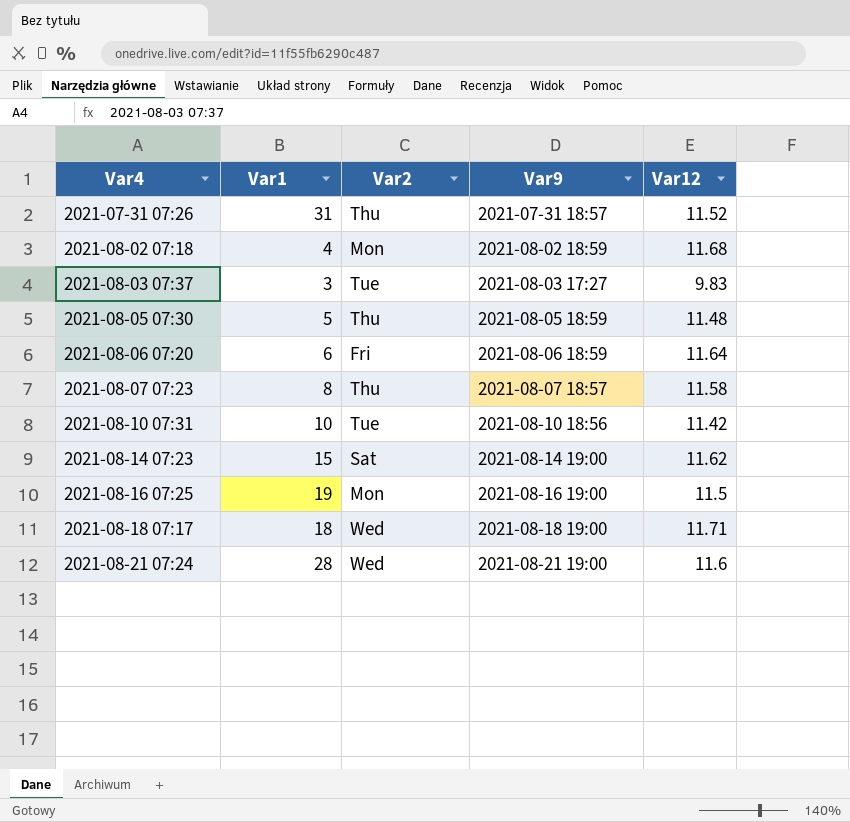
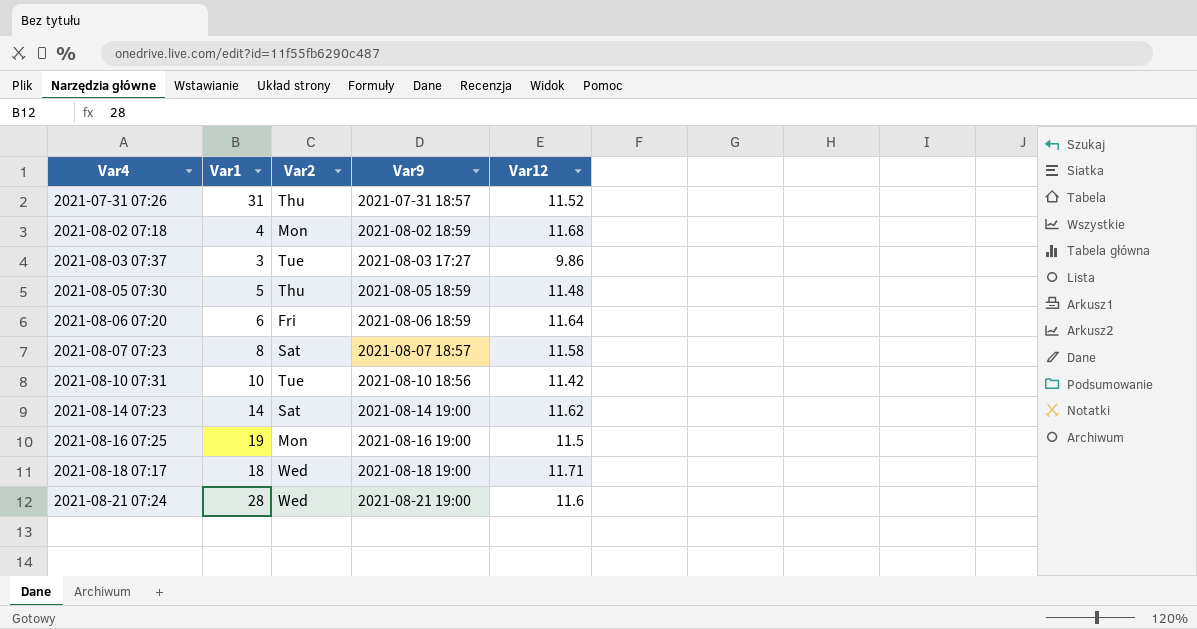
2021-08-03 07:37 | Var12: 9.83 -> 9.86
2021-08-07 07:23 | Var2: Thu -> Sat
2021-08-14 07:23 | Var1: 15 -> 14

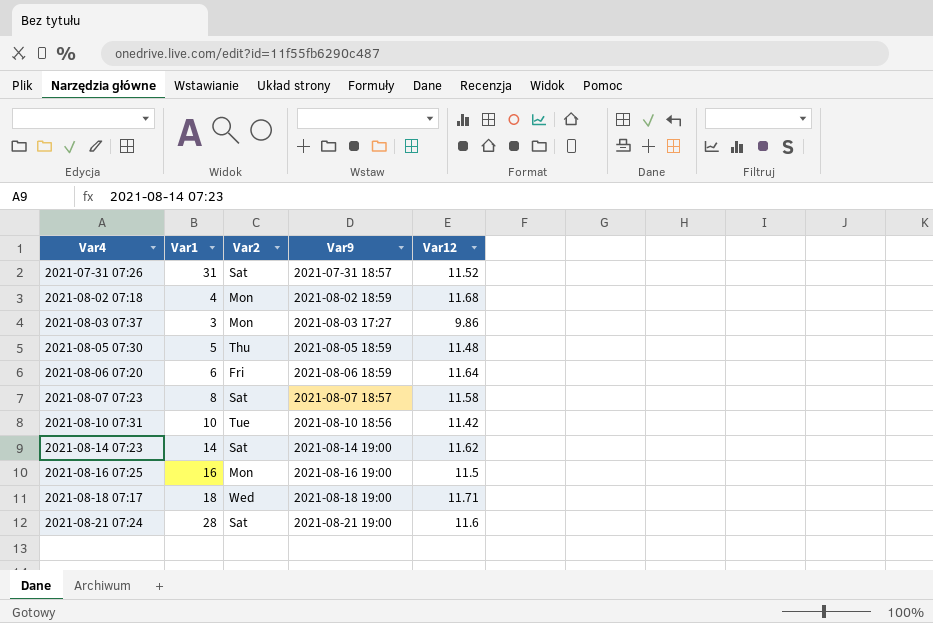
2021-07-31 07:26 | Var2: Thu -> Sat
2021-08-03 07:37 | Var2: Tue -> Mon
2021-08-16 07:25 | Var1: 19 -> 16
2021-08-21 07:24 | Var2: Wed -> Sat

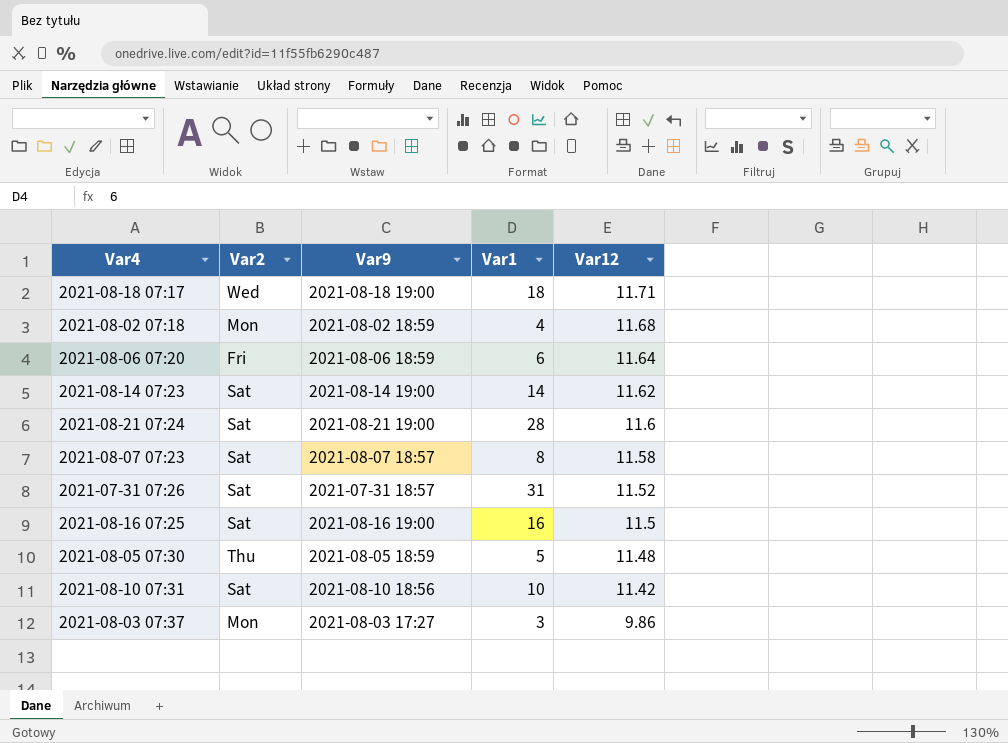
row order: Var4 ascending -> Var12 descending
column Var1 | position: 2 -> 4
2021-08-16 07:25 | Var2: Mon -> Sat
2021-08-10 07:31 | Var2: Tue -> Sat

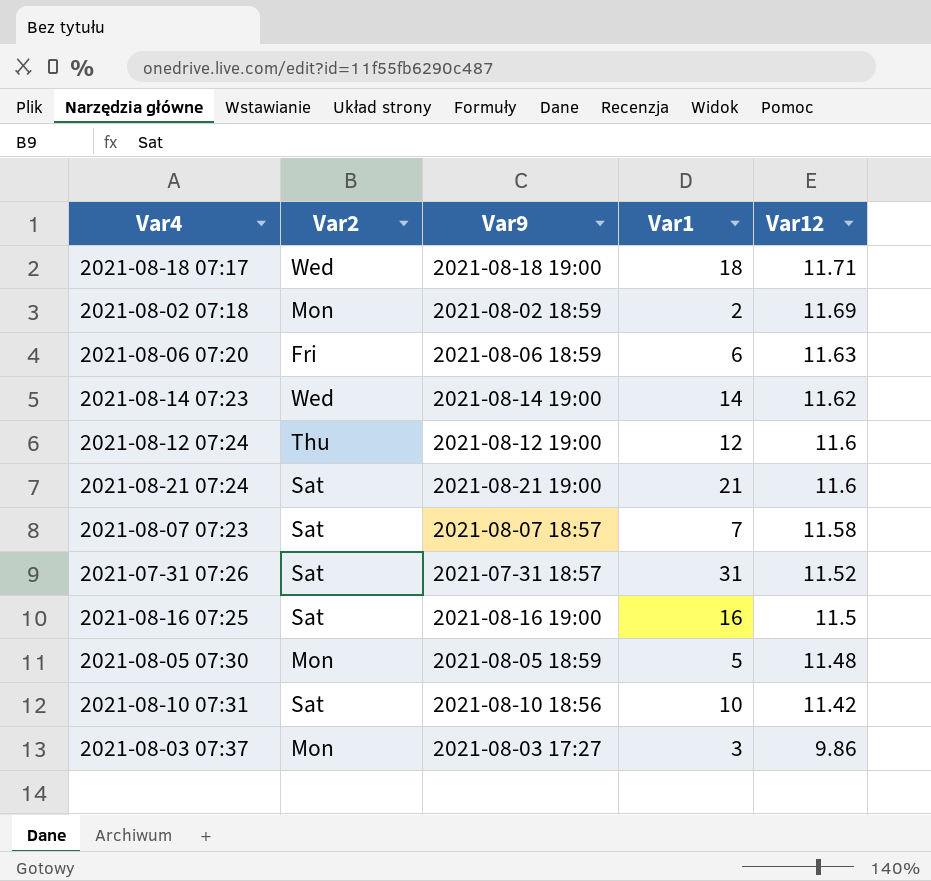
2021-08-02 07:18 | Var1: 4 -> 2
2021-08-02 07:18 | Var12: 11.68 -> 11.69
2021-08-06 07:20 | Var12: 11.64 -> 11.63
2021-08-14 07:23 | Var2: Sat -> Wed
row 2021-08-12 07:24: none -> Thu | 2021-08-12 19:00 | 12 | 11.6
2021-08-21 07:24 | Var1: 28 -> 21
2021-08-07 07:23 | Var1: 8 -> 7
2021-08-05 07:30 | Var2: Thu -> Mon

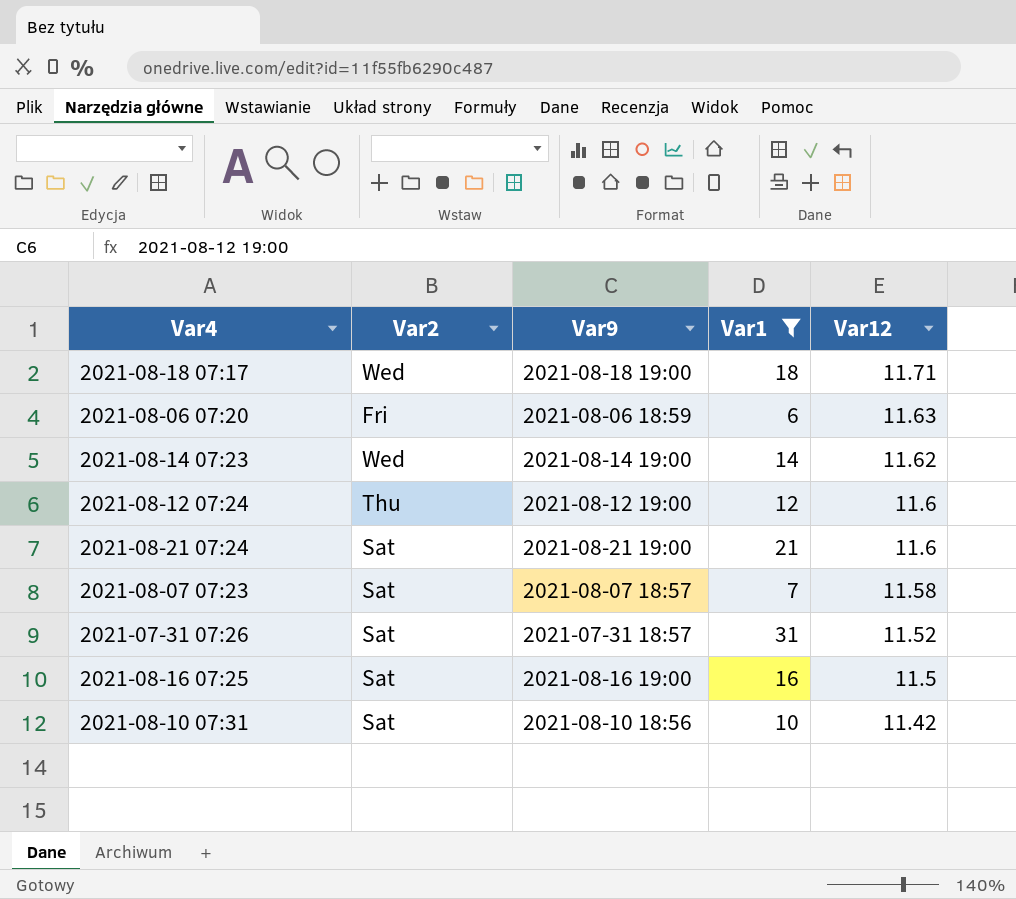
filter: none -> Var1 >= 6

